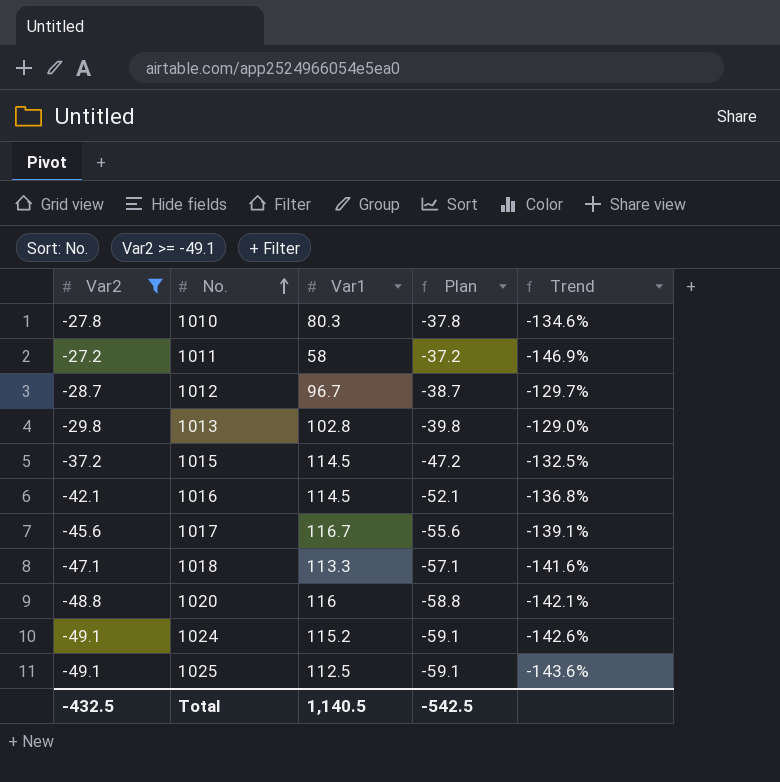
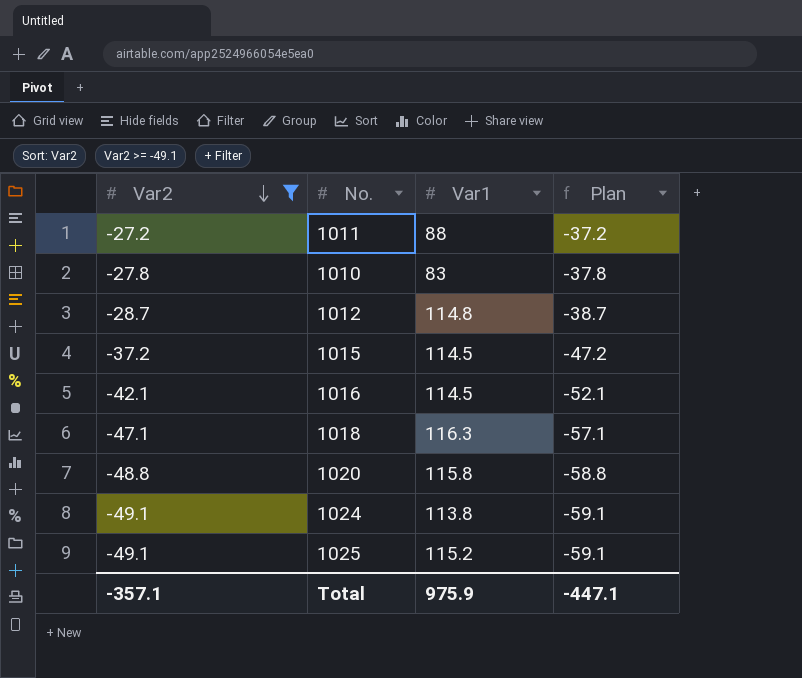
row order: No. ascending -> Var2 descending
column Trend | formula: ([Var2] - [Var1]) / [Var1] -> none
row 1013: -29.8 | 102.8 | -39.8 | -129.0% -> none
row 1017: -45.6 | 116.7 | -55.6 | -139.1% -> none
1011 | Var1: 58 -> 88
1010 | Var1: 80.3 -> 83
1012 | Var1: 96.7 -> 114.8
1018 | Var1: 113.3 -> 116.3
1020 | Var1: 116 -> 115.8
1024 | Var1: 115.2 -> 113.8
1025 | Var1: 112.5 -> 115.2
Total | Var2: -432.5 -> -357.1
Total | Var1: 1,140.5 -> 975.9
Total | Plan: -542.5 -> -447.1

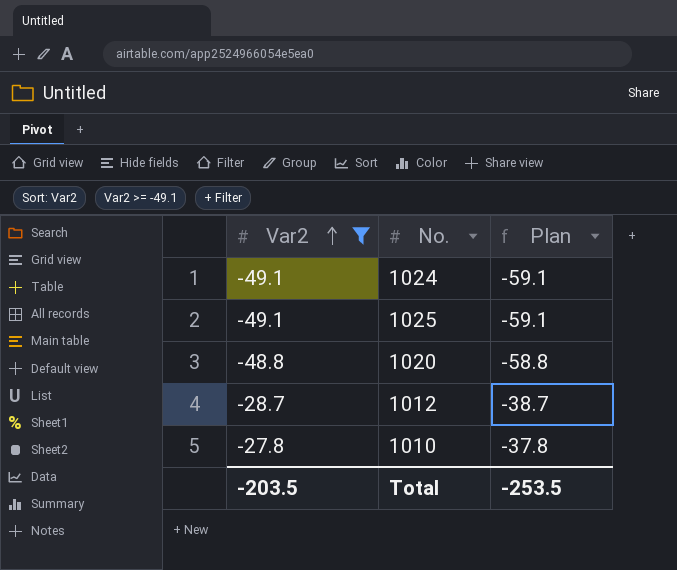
row order: Var2 descending -> Var2 ascending
column Var1 | position: 3 -> none
row 1011: -27.2 | 88 | -37.2 -> none
row 1015: -37.2 | 114.5 | -47.2 -> none
row 1016: -42.1 | 114.5 | -52.1 -> none
row 1018: -47.1 | 116.3 | -57.1 -> none
Total | Var2: -357.1 -> -203.5
Total | Plan: -447.1 -> -253.5

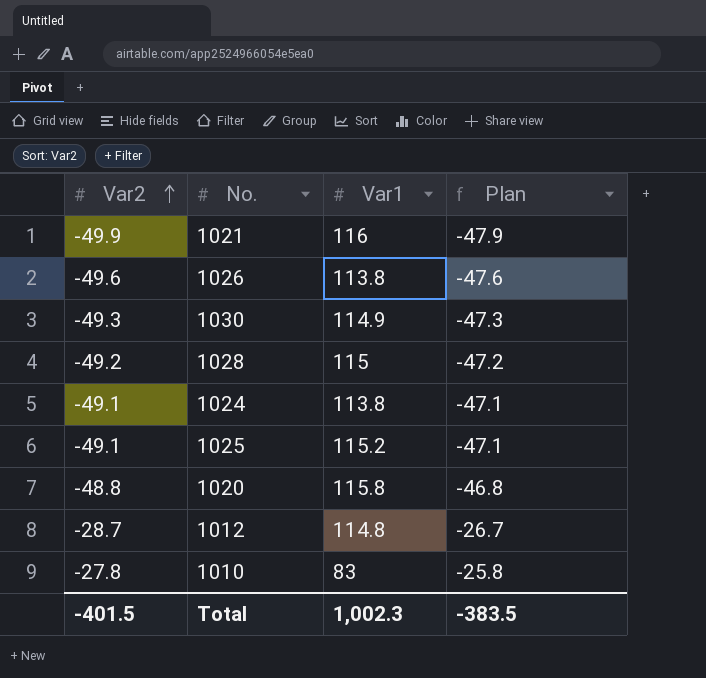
filter: Var2 >= -49.1 -> none
column Var1 | position: none -> 3
column Plan | formula: [Var2] - 10 -> [Var2] + 2
Total | Var2: -203.5 -> -401.5
Total | Plan: -253.5 -> -383.5

